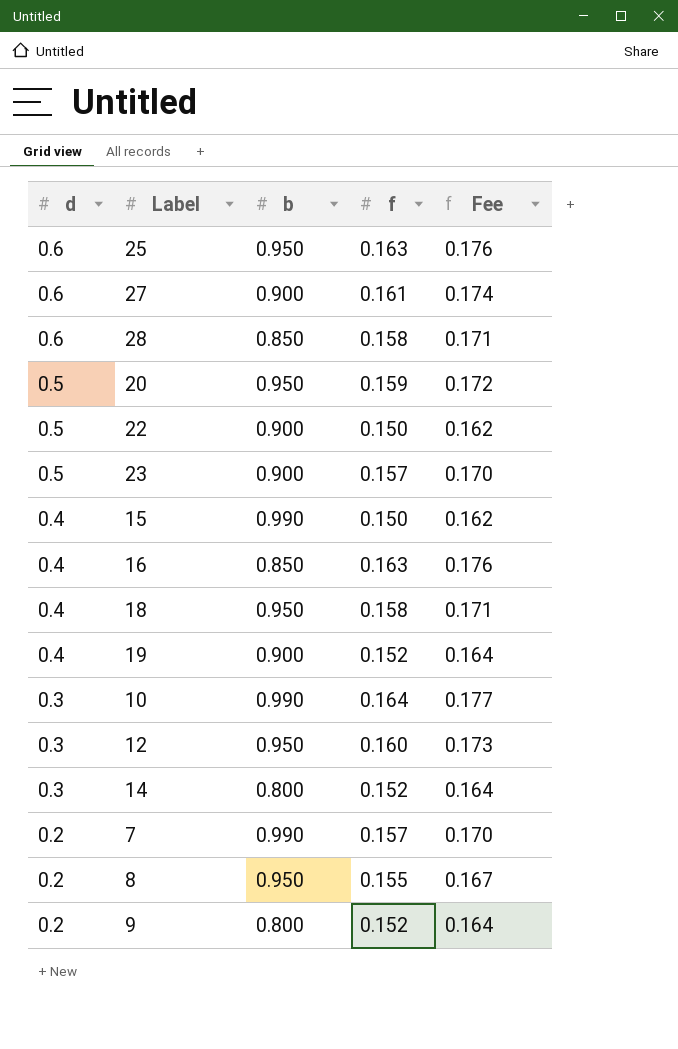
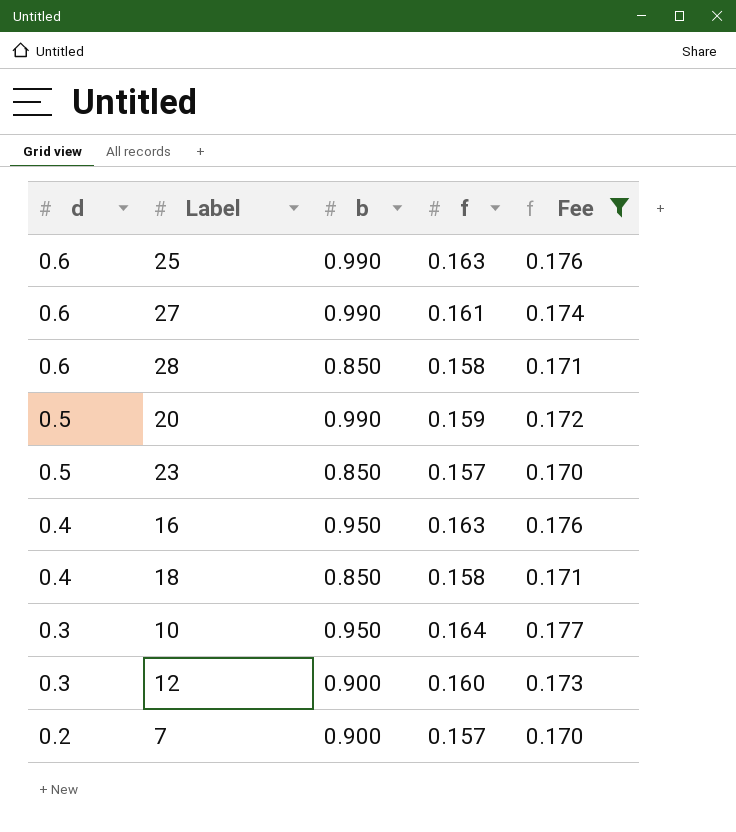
filter: none -> Fee >= 0.170
25 | b: 0.950 -> 0.990
27 | b: 0.900 -> 0.990
20 | b: 0.950 -> 0.990
23 | b: 0.900 -> 0.850
16 | b: 0.850 -> 0.950
18 | b: 0.950 -> 0.850
10 | b: 0.990 -> 0.950
12 | b: 0.950 -> 0.900
7 | b: 0.990 -> 0.900

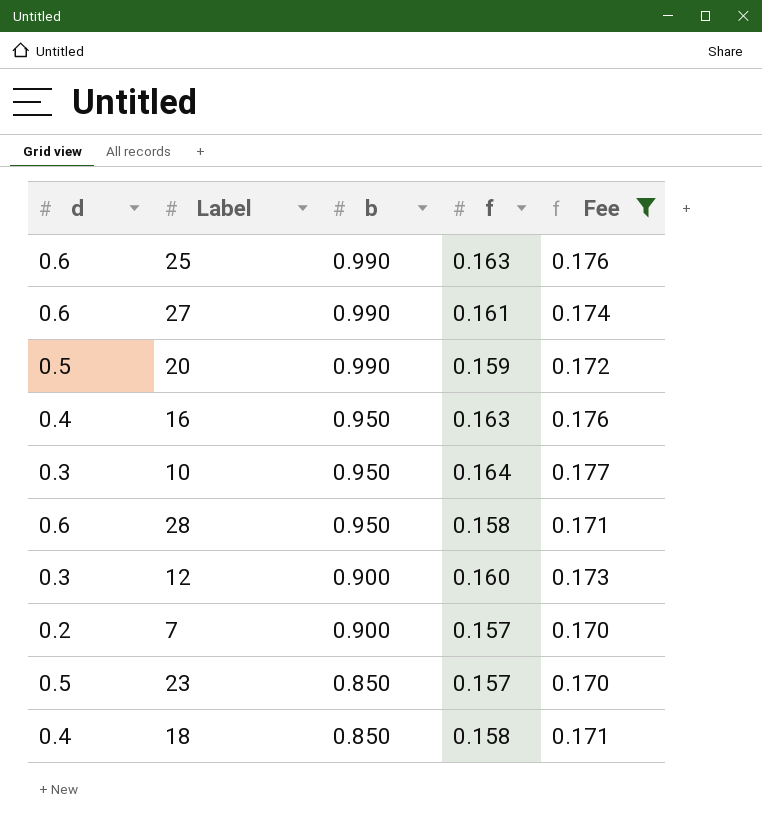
row order: d descending -> b descending
28 | b: 0.850 -> 0.950

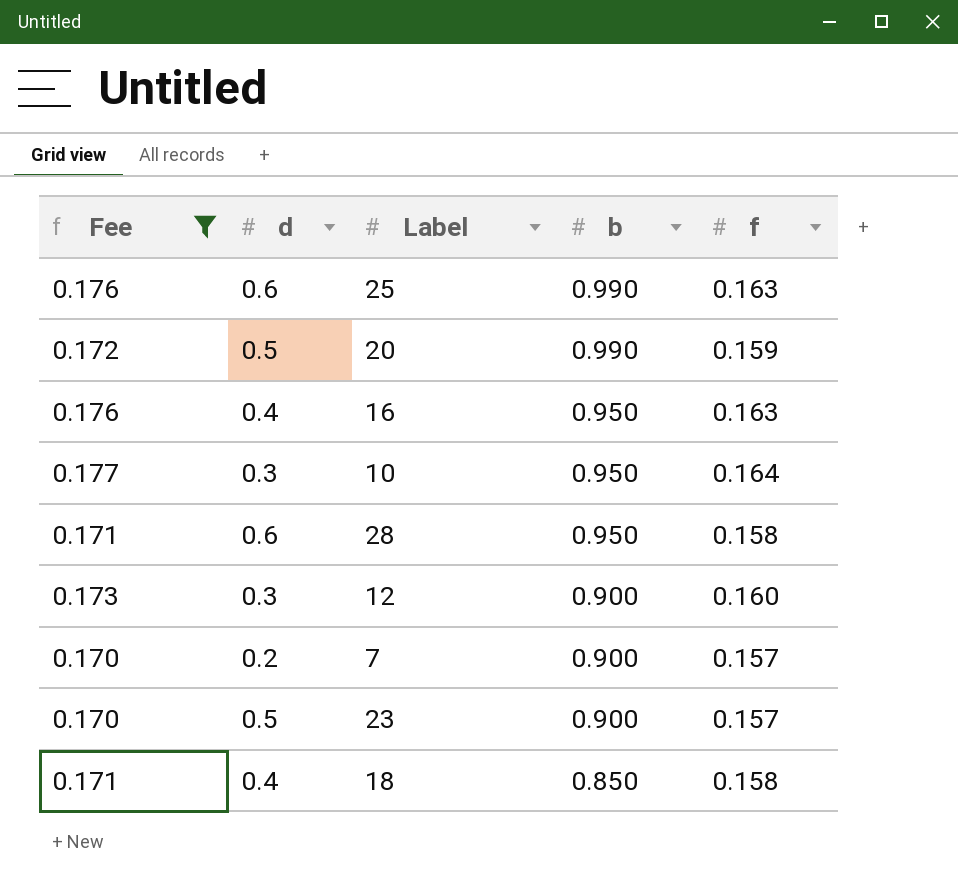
column Fee | position: 5 -> 1
row 27: 0.6 | 0.990 | 0.161 | 0.174 -> none
23 | b: 0.850 -> 0.900

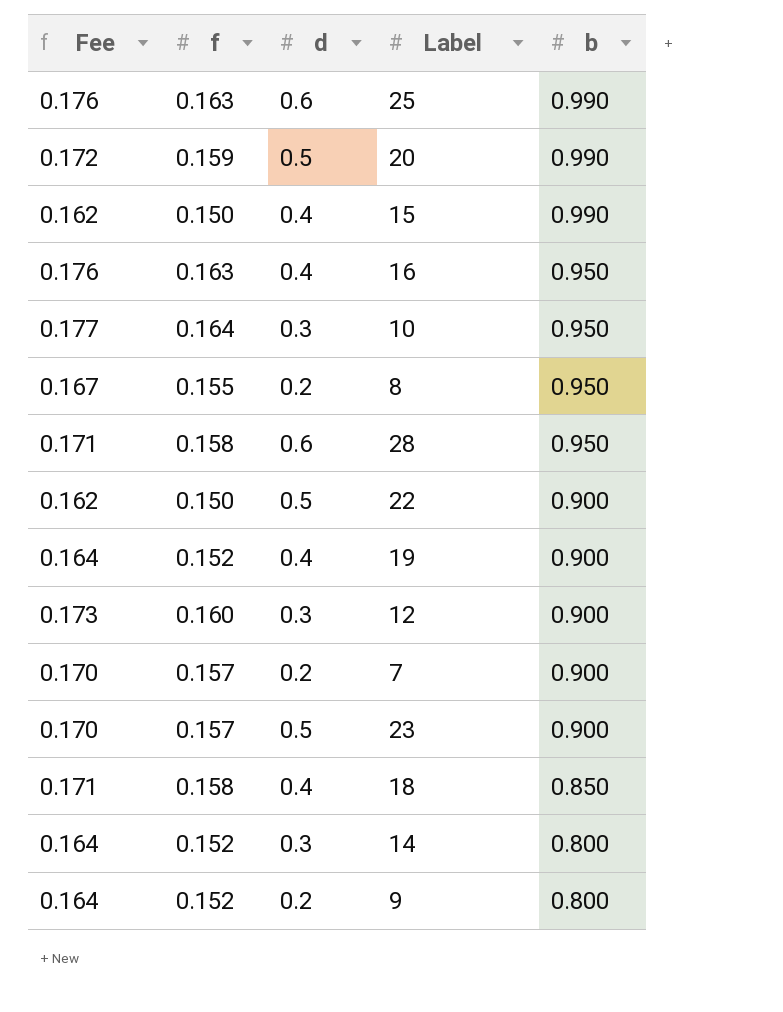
filter: Fee >= 0.170 -> none
column f | position: 5 -> 2

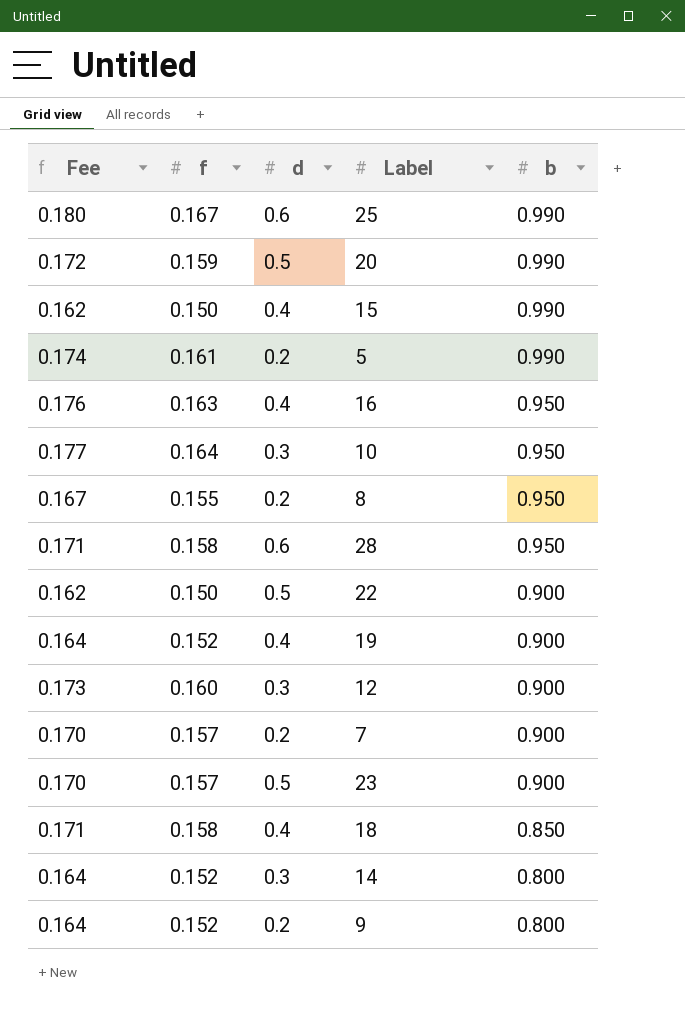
25 | Fee: 0.176 -> 0.180
25 | f: 0.163 -> 0.167
row 5: none -> 0.174 | 0.161 | 0.2 | 0.990

